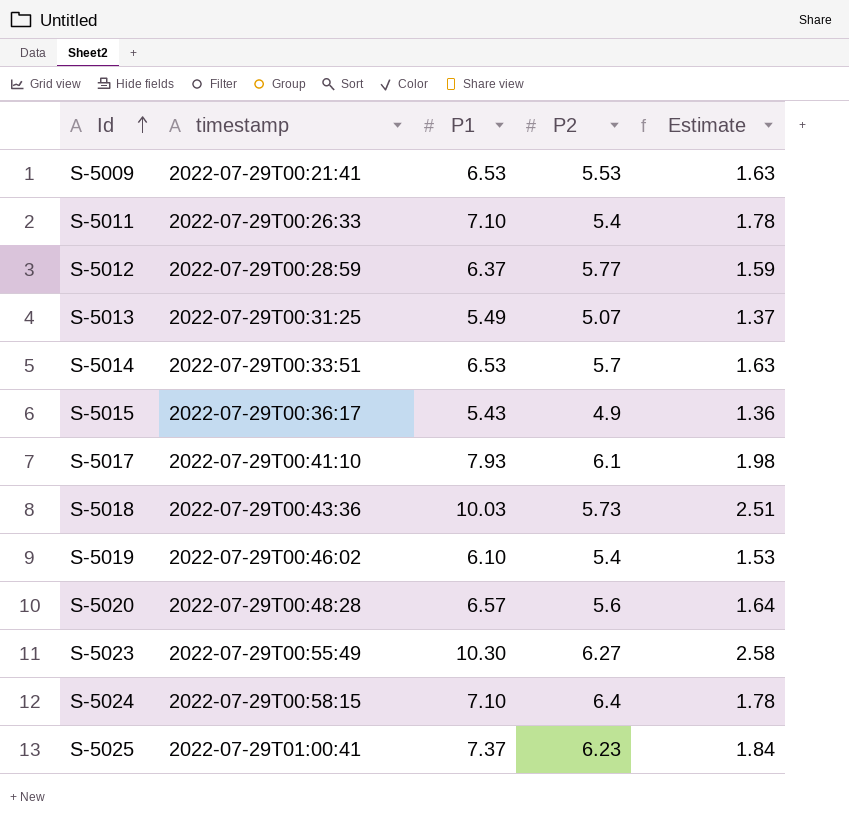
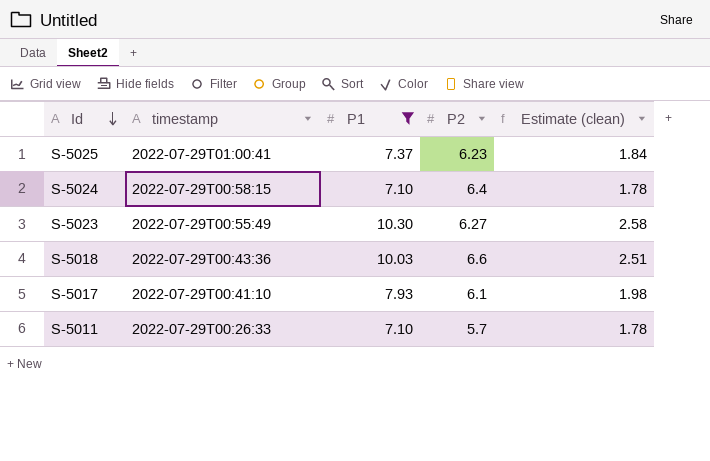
filter: none -> P1 >= 7.10
row order: Id ascending -> Id descending
column name: Estimate -> Estimate (clean)
S-5018 | P2: 5.73 -> 6.6
S-5011 | P2: 5.4 -> 5.7

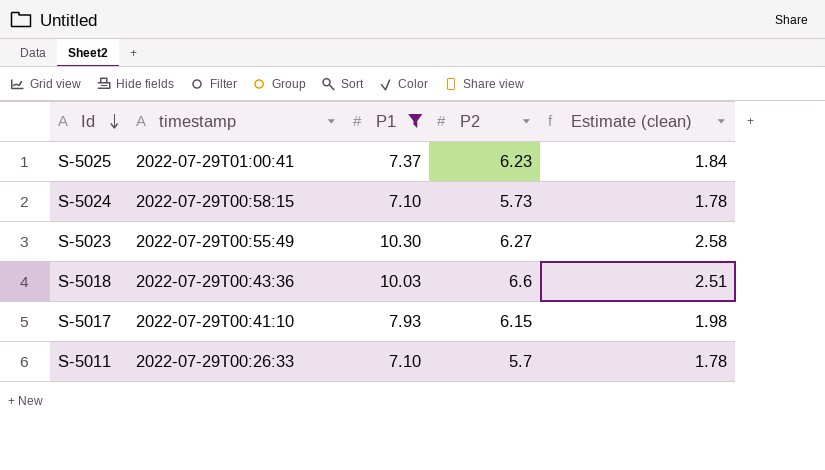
S-5024 | P2: 6.4 -> 5.73
S-5017 | P2: 6.1 -> 6.15

